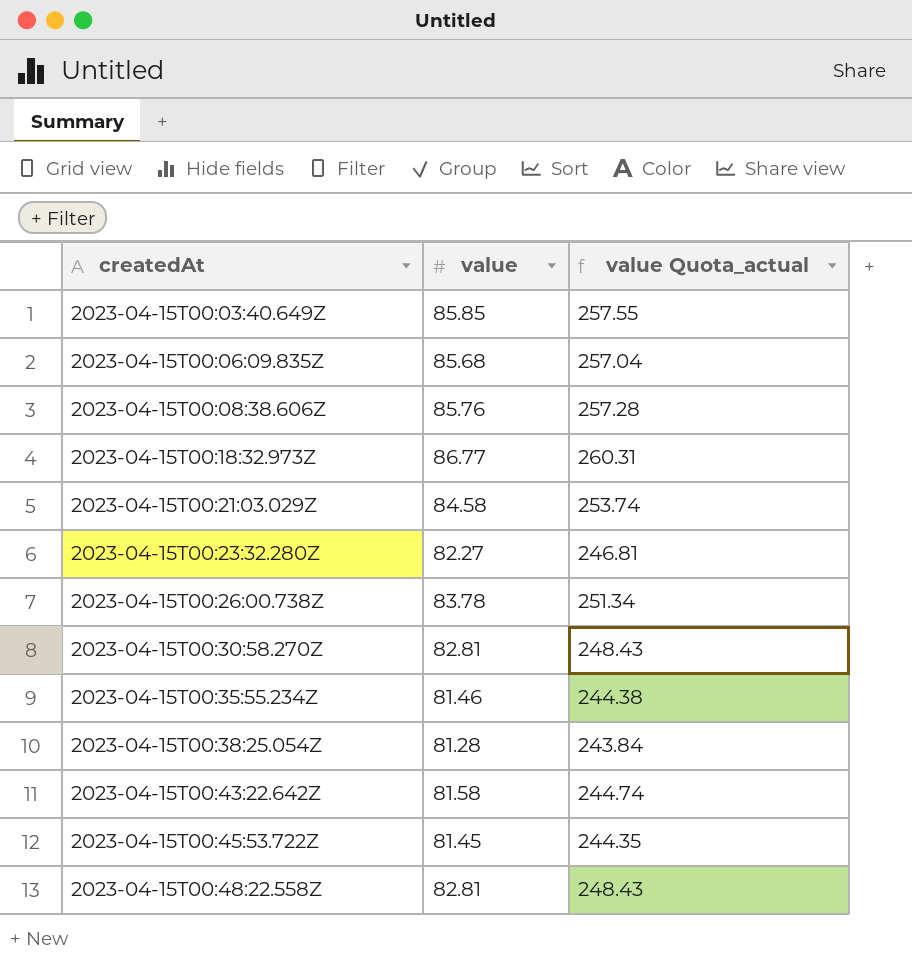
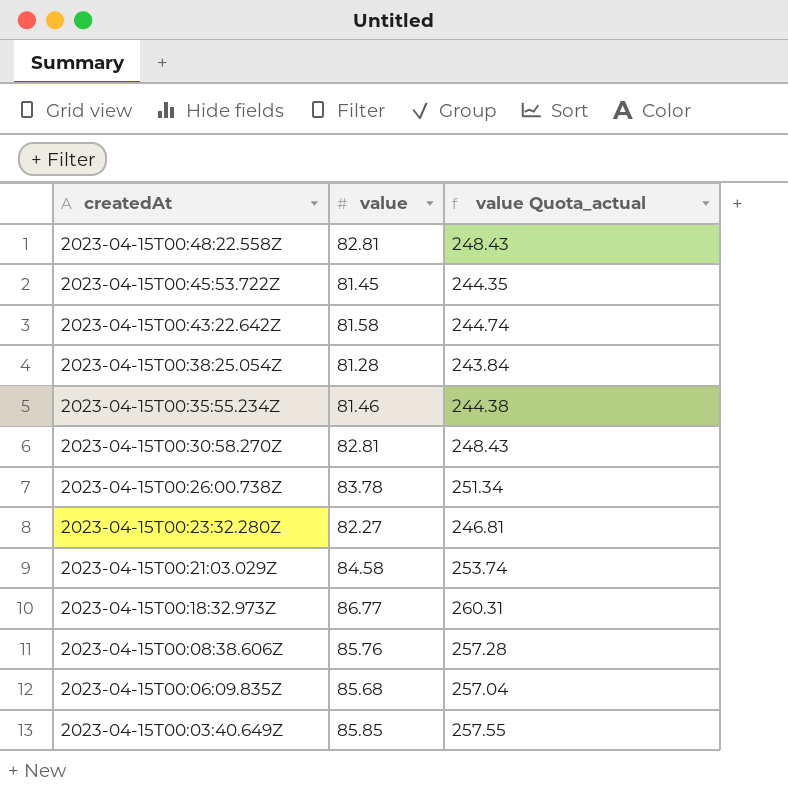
row order: createdAt ascending -> createdAt descending

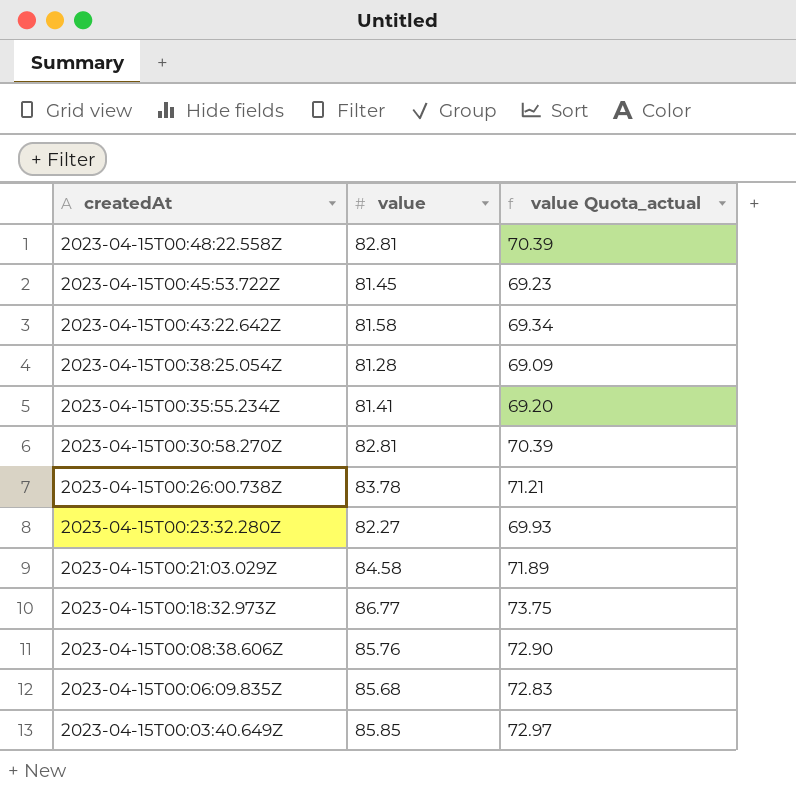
column value Quota_actual | formula: [value] * 3 -> [value] * 0.85
2023-04-15T00:35:55.234Z | value: 81.46 -> 81.41

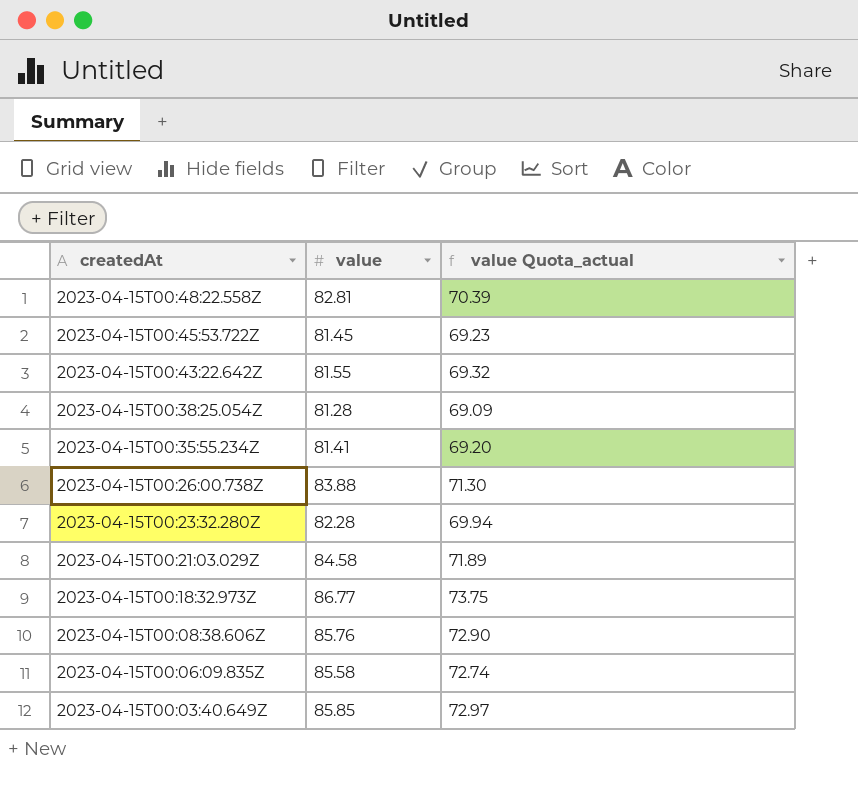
row 2023-04-15T00:30:58.270Z: 82.81 | 70.39 -> none
2023-04-15T00:43:22.642Z | value: 81.58 -> 81.55
2023-04-15T00:43:22.642Z | value Quota_actual: 69.34 -> 69.32
2023-04-15T00:26:00.738Z | value: 83.78 -> 83.88
2023-04-15T00:26:00.738Z | value Quota_actual: 71.21 -> 71.30
2023-04-15T00:23:32.280Z | value: 82.27 -> 82.28
2023-04-15T00:23:32.280Z | value Quota_actual: 69.93 -> 69.94
2023-04-15T00:06:09.835Z | value: 85.68 -> 85.58
2023-04-15T00:06:09.835Z | value Quota_actual: 72.83 -> 72.74

